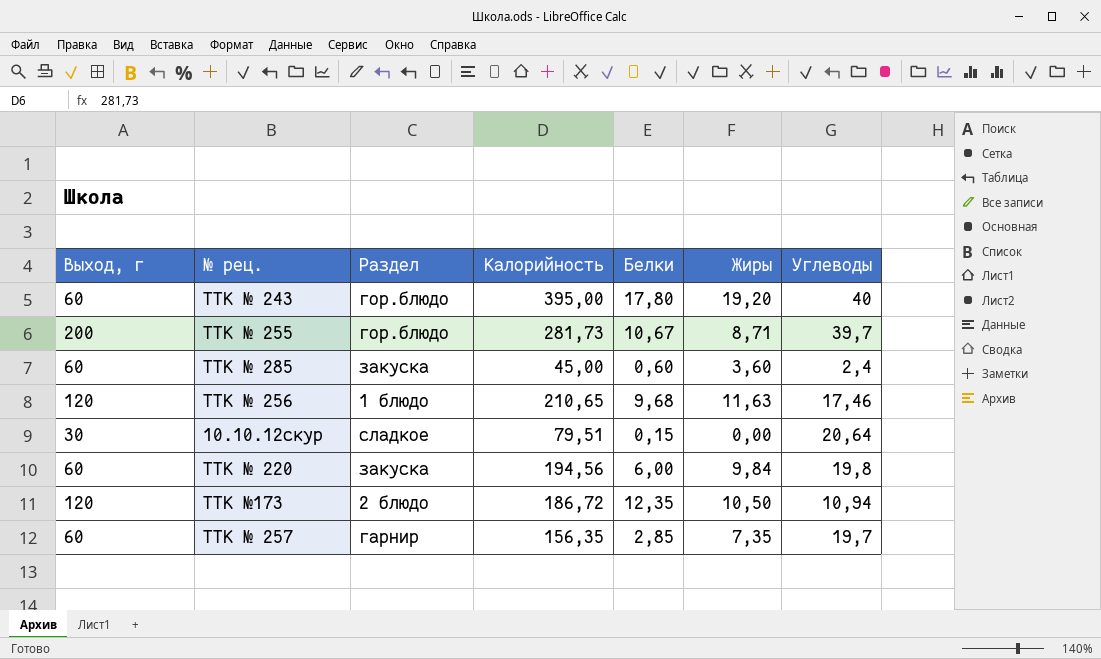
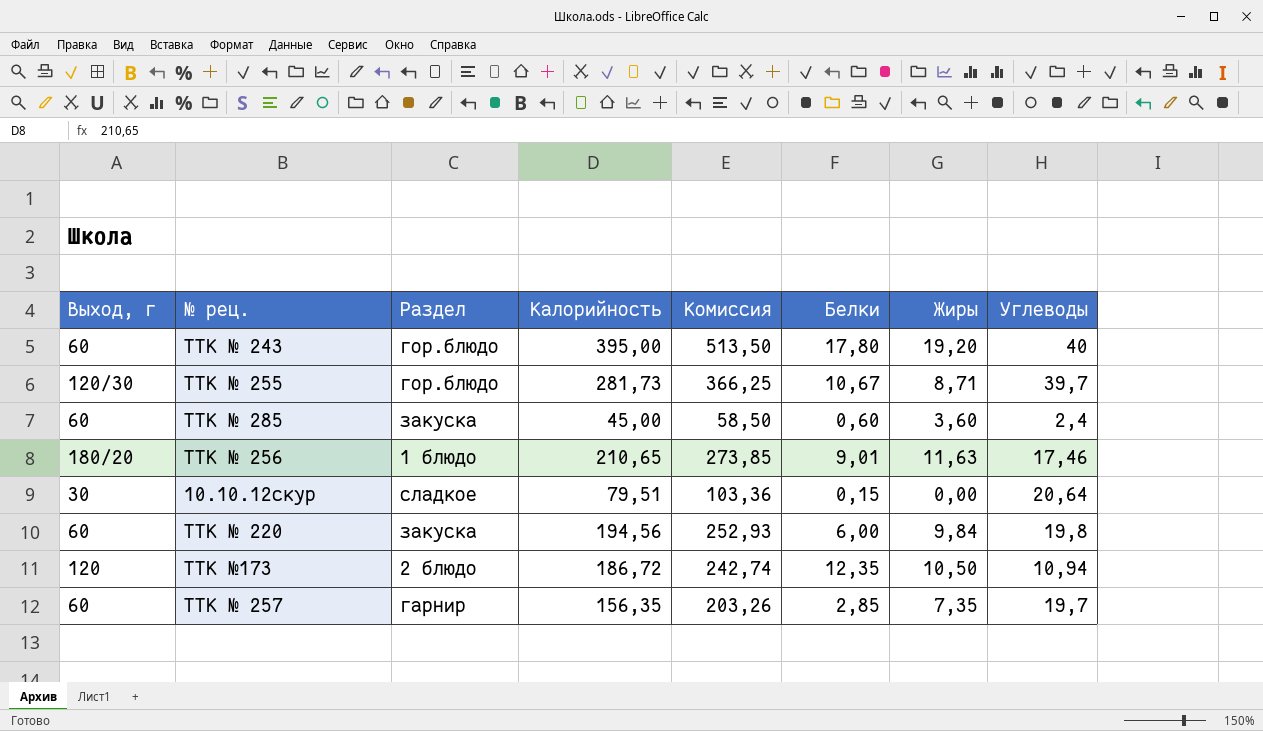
column Комиссия | formula: none -> [Калорийность] * 1,3
ТТК № 255 | Выход, г: 200 -> 120/30
ТТК № 256 | Выход, г: 120 -> 180/20
ТТК № 256 | Белки: 9,68 -> 9,01

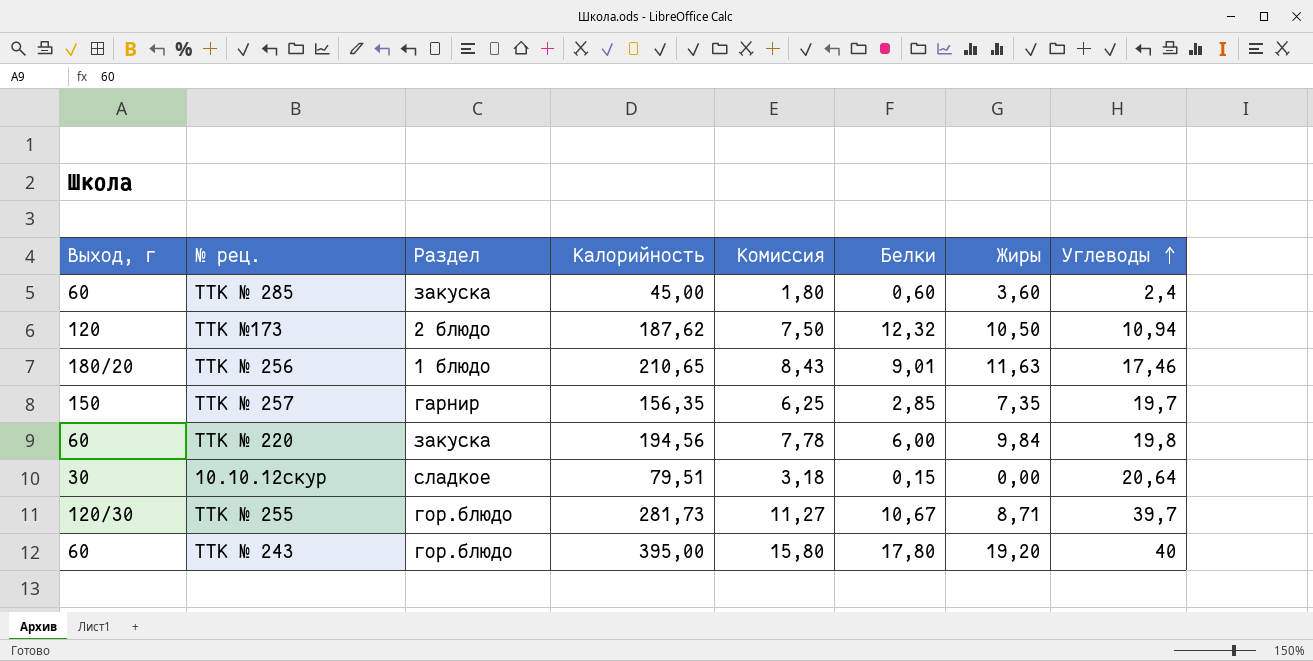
row order: none -> Углеводы ascending
column Комиссия | formula: [Калорийность] * 1,3 -> [Калорийность] * 0,04
ТТК №173 | Калорийность: 186,72 -> 187,62
ТТК №173 | Белки: 12,35 -> 12,32
ТТК № 257 | Выход, г: 60 -> 150

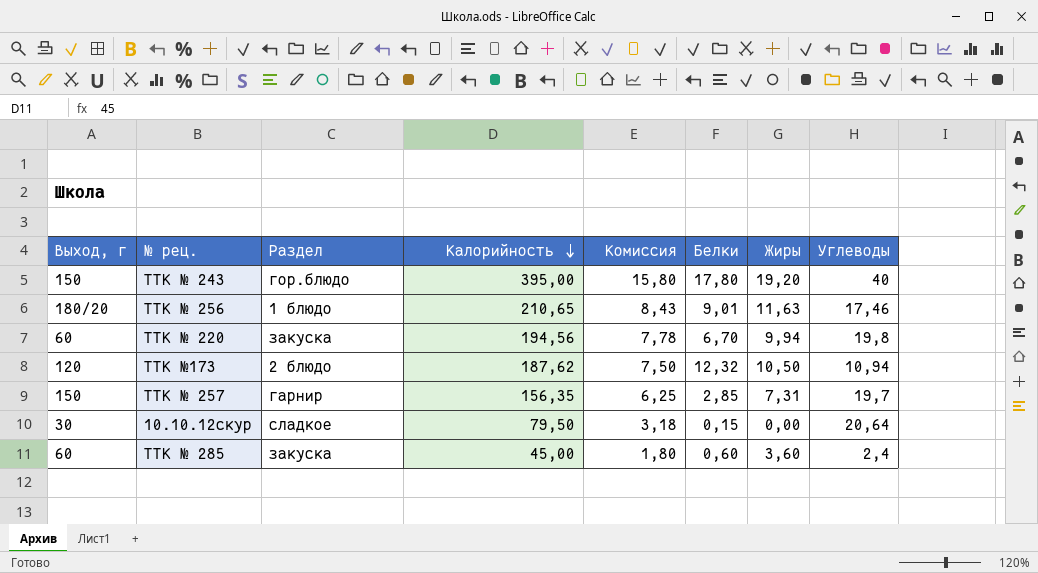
row order: Углеводы ascending -> Калорийность descending
row ТТК № 255: 120/30 | гор.блюдо | 281,73 | 11,27 | 10,67 | 8,71 | 39,7 -> none
ТТК № 243 | Выход, г: 60 -> 150
ТТК № 220 | Белки: 6,00 -> 6,70
ТТК № 220 | Жиры: 9,84 -> 9,94
ТТК № 257 | Жиры: 7,35 -> 7,31
10.10.12скур | Калорийность: 79,51 -> 79,50

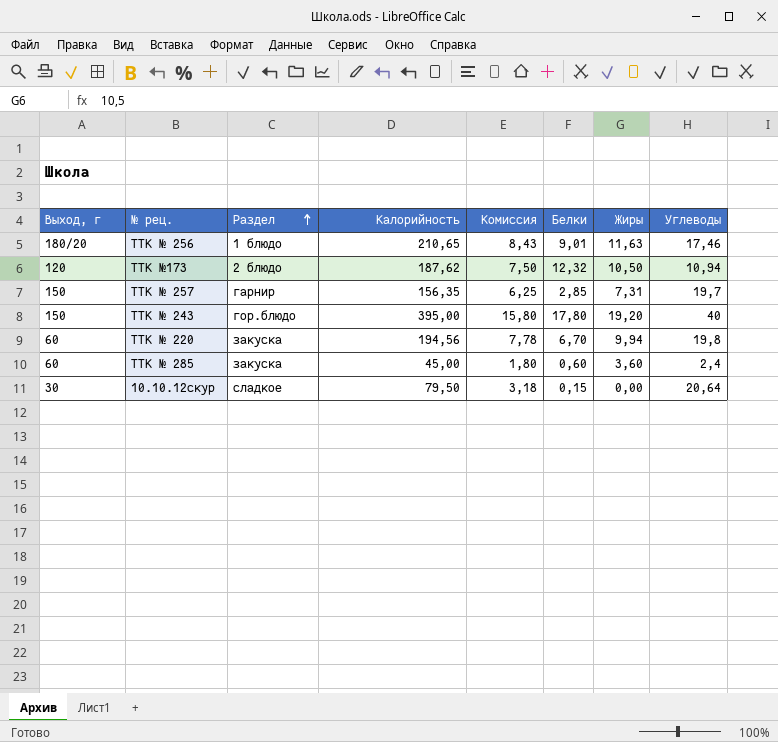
row order: Калорийность descending -> Раздел ascending

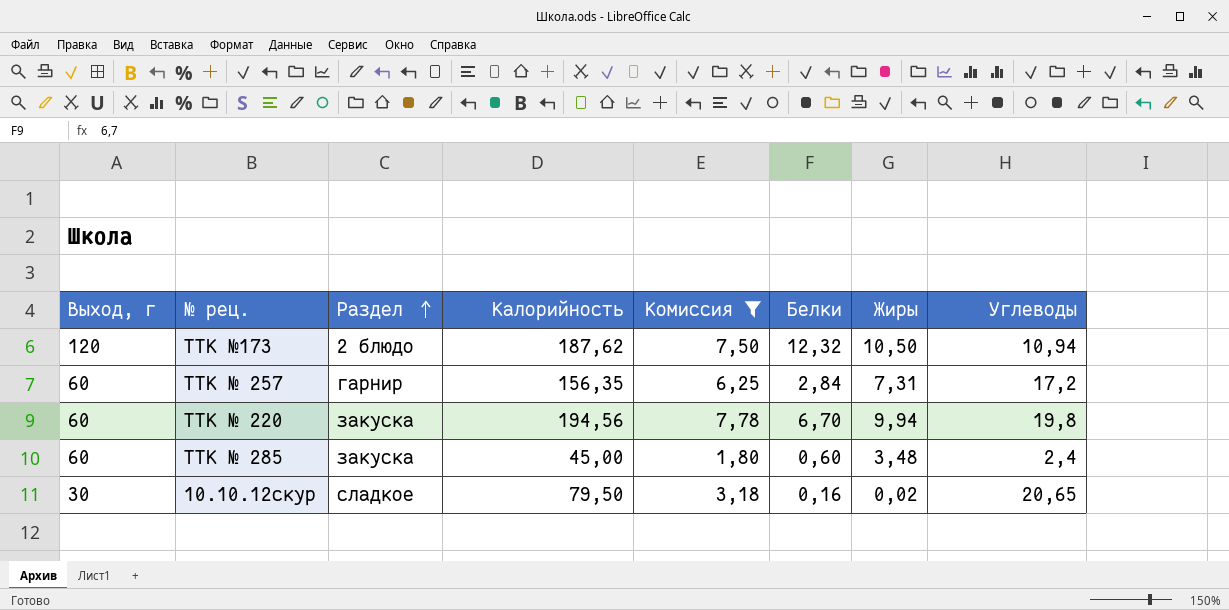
filter: none -> Комиссия <= 7,78
ТТК № 257 | Выход, г: 150 -> 60
ТТК № 257 | Белки: 2,85 -> 2,84
ТТК № 257 | Углеводы: 19,7 -> 17,2
ТТК № 285 | Жиры: 3,60 -> 3,48
10.10.12скур | Белки: 0,15 -> 0,16
10.10.12скур | Жиры: 0,00 -> 0,02
10.10.12скур | Углеводы: 20,64 -> 20,65

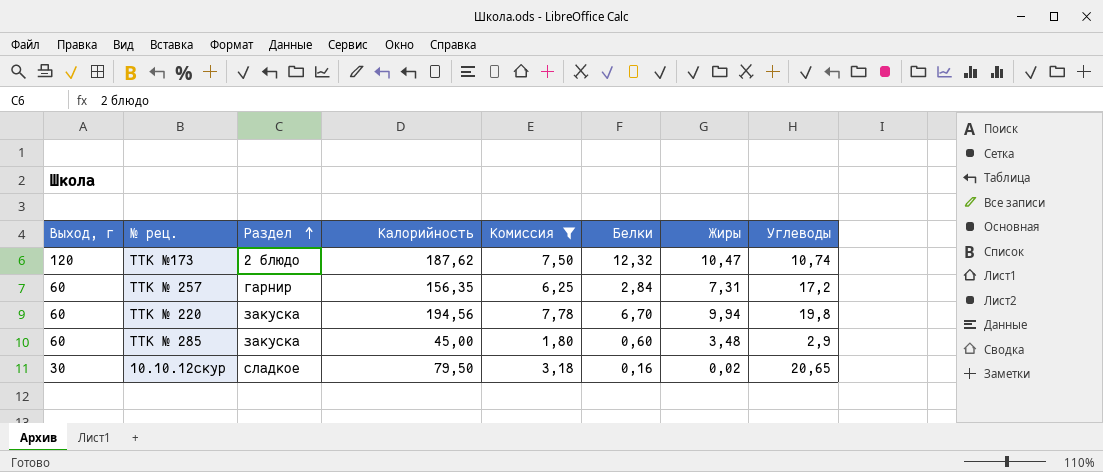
ТТК №173 | Жиры: 10,50 -> 10,47
ТТК №173 | Углеводы: 10,94 -> 10,74
ТТК № 285 | Углеводы: 2,4 -> 2,9

